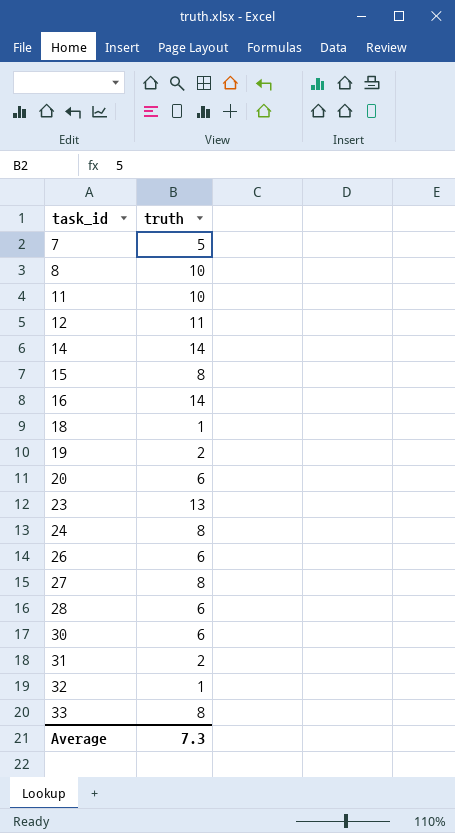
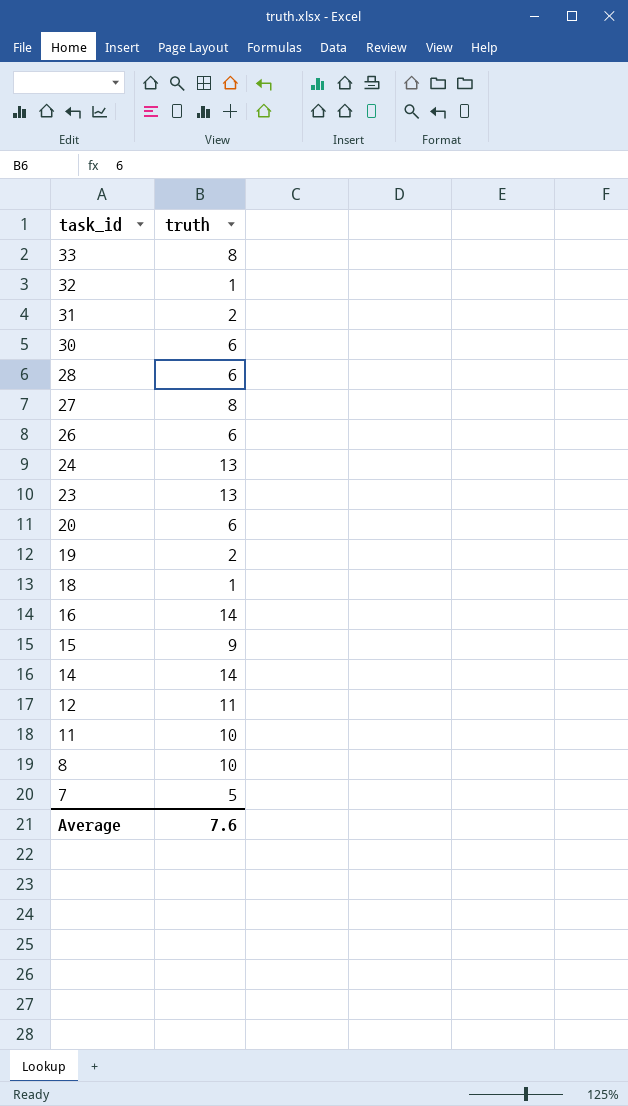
row order: task_id ascending -> task_id descending
24 | truth: 8 -> 13
15 | truth: 8 -> 9
Average | truth: 7.3 -> 7.6

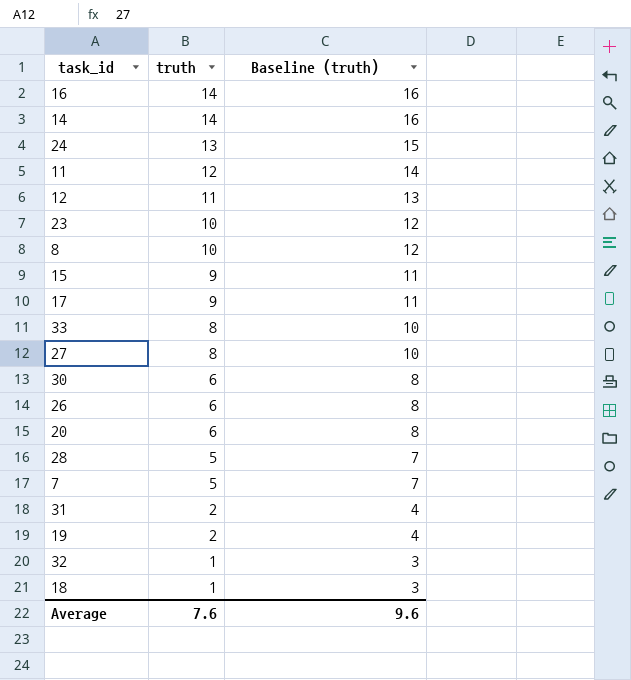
row order: task_id descending -> truth descending
column Baseline (truth) | formula: none -> [truth] + 2
11 | truth: 10 -> 12
23 | truth: 13 -> 10
row 17: none -> 9 | 11
28 | truth: 6 -> 5

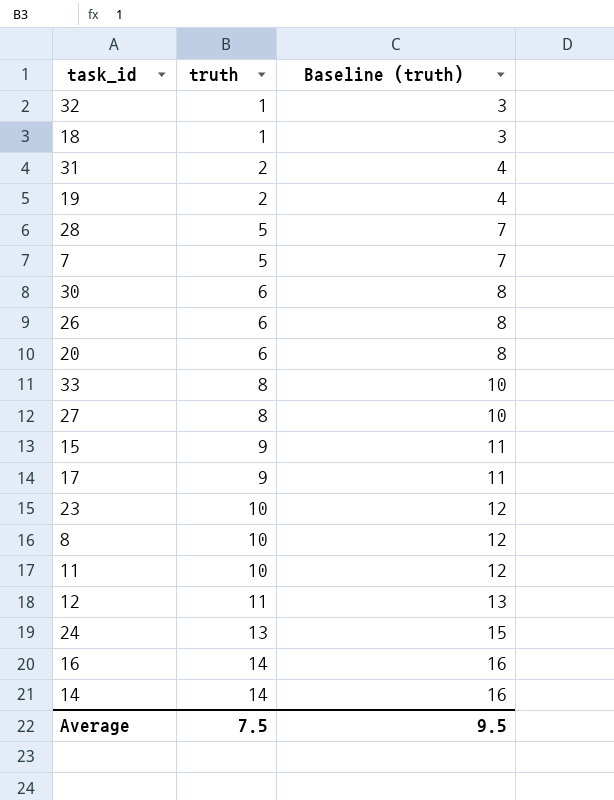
row order: truth descending -> truth ascending
11 | truth: 12 -> 10
11 | Baseline (truth): 14 -> 12
Average | truth: 7.6 -> 7.5
Average | Baseline (truth): 9.6 -> 9.5

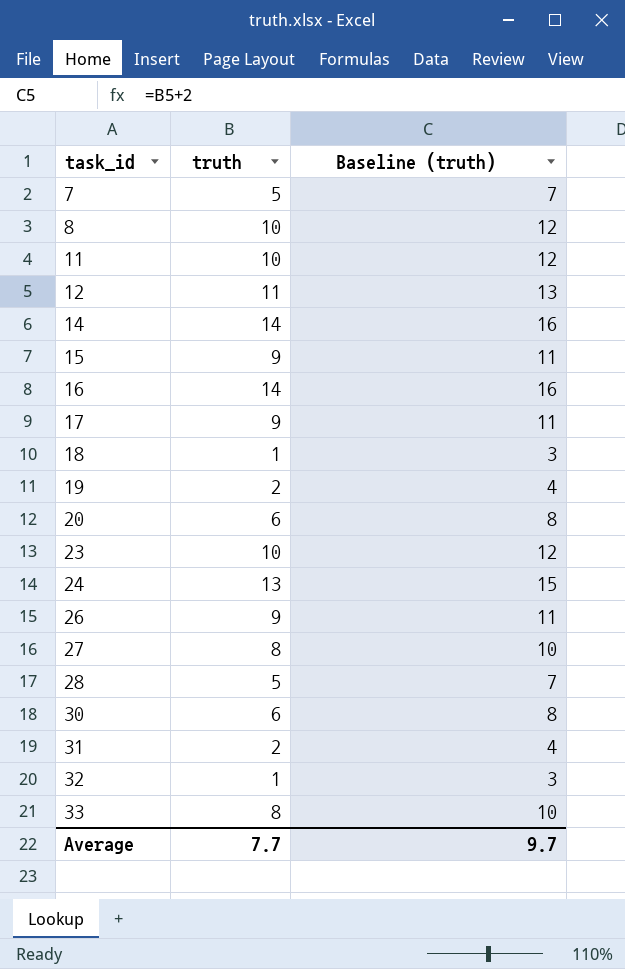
row order: truth ascending -> task_id ascending
26 | truth: 6 -> 9
26 | Baseline (truth): 8 -> 11
Average | truth: 7.5 -> 7.7
Average | Baseline (truth): 9.5 -> 9.7

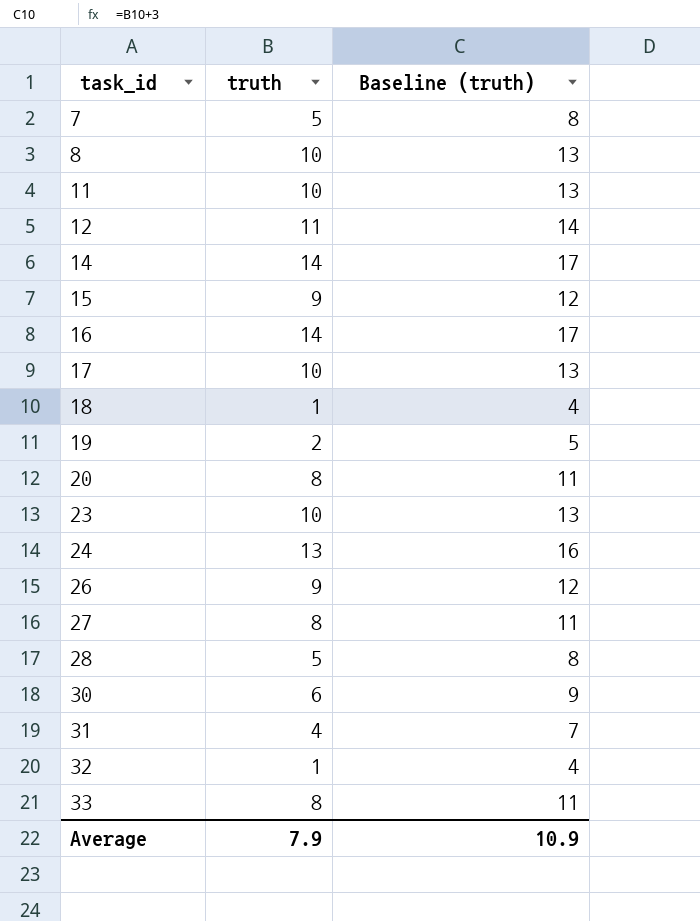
column Baseline (truth) | formula: [truth] + 2 -> [truth] + 3
17 | truth: 9 -> 10
20 | truth: 6 -> 8
31 | truth: 2 -> 4
Average | truth: 7.7 -> 7.9
Average | Baseline (truth): 9.7 -> 10.9

